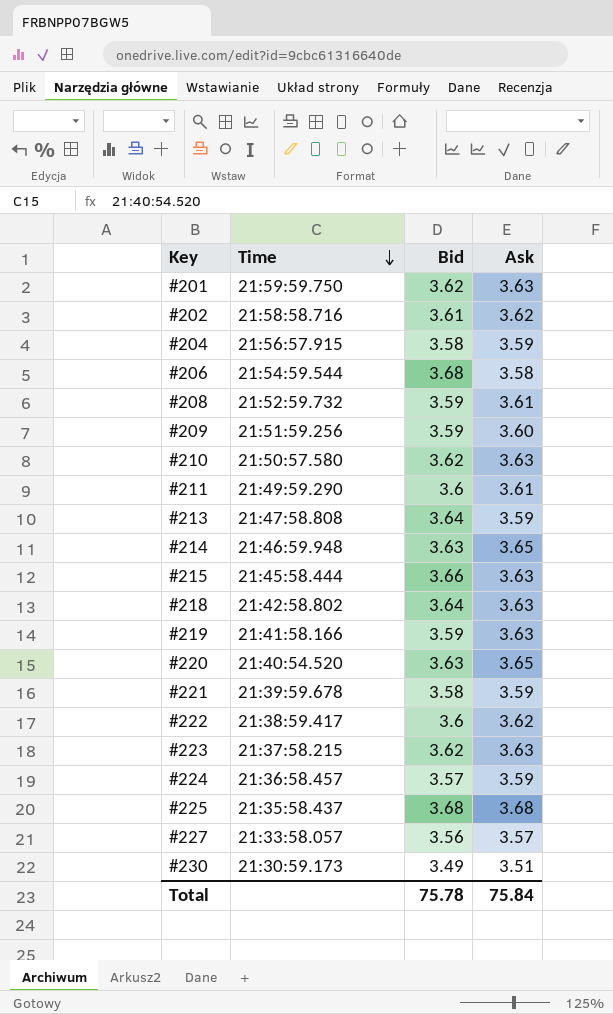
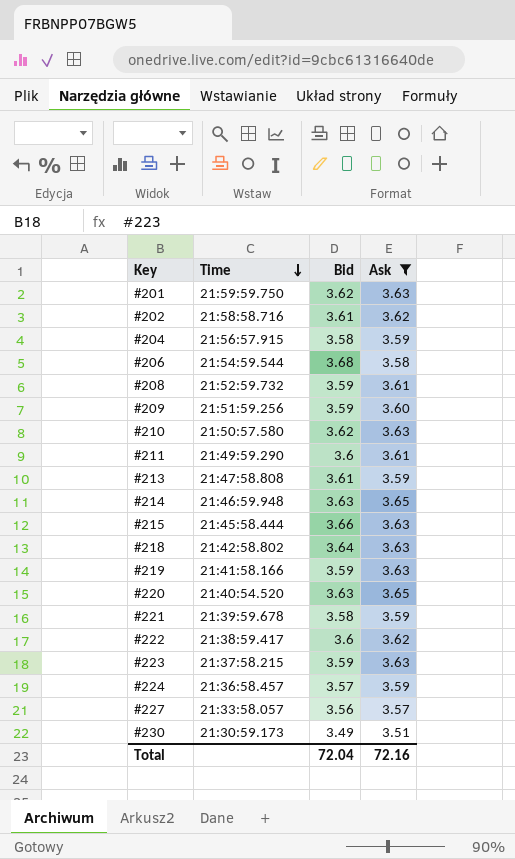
filter: none -> Ask != 3.68
#213 | Bid: 3.64 -> 3.61
#223 | Bid: 3.62 -> 3.59
Total | Bid: 75.78 -> 72.04
Total | Ask: 75.84 -> 72.16

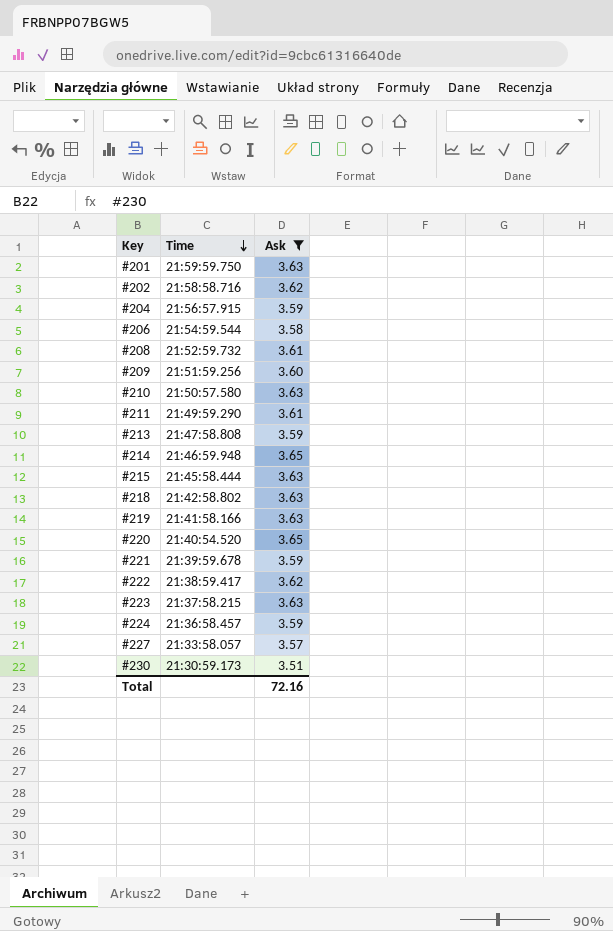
column Bid | position: 3 -> none

